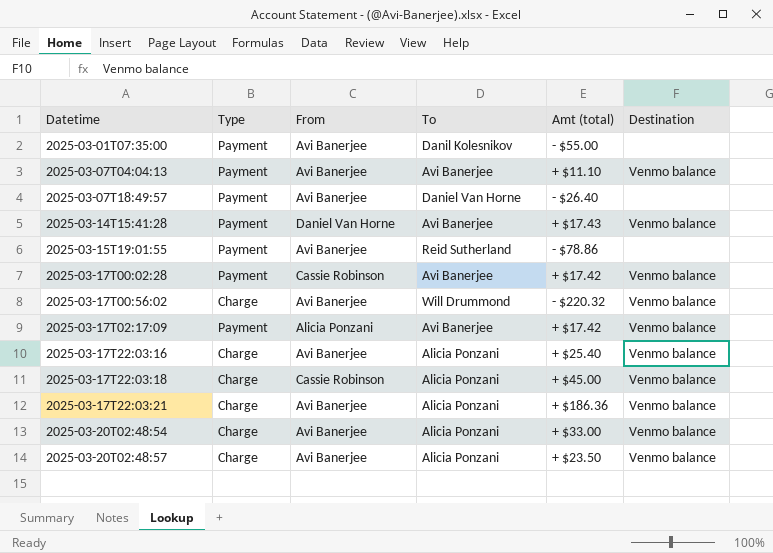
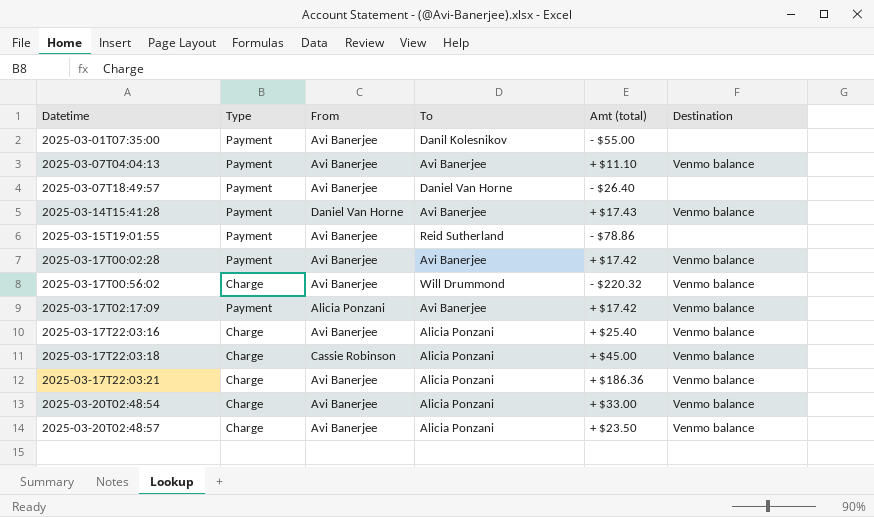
2025-03-17T00:02:28 | From: Cassie Robinson -> Avi Banerjee

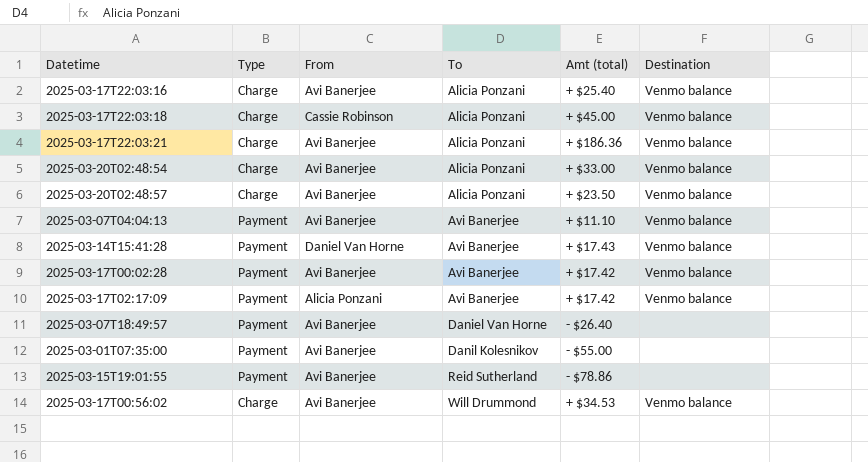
row order: Datetime ascending -> To ascending
2025-03-17T00:56:02 | Amt (total): - $220.32 -> + $34.53

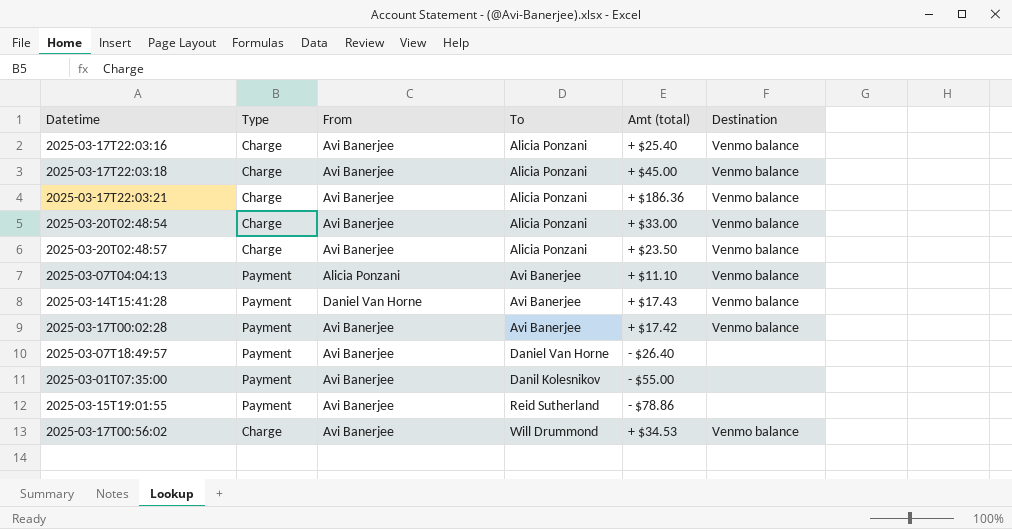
row 2025-03-17T02:17:09: Payment | Alicia Ponzani | Avi Banerjee | + $17.42 | Venmo balance -> none
2025-03-17T22:03:18 | From: Cassie Robinson -> Avi Banerjee
2025-03-07T04:04:13 | From: Avi Banerjee -> Alicia Ponzani

